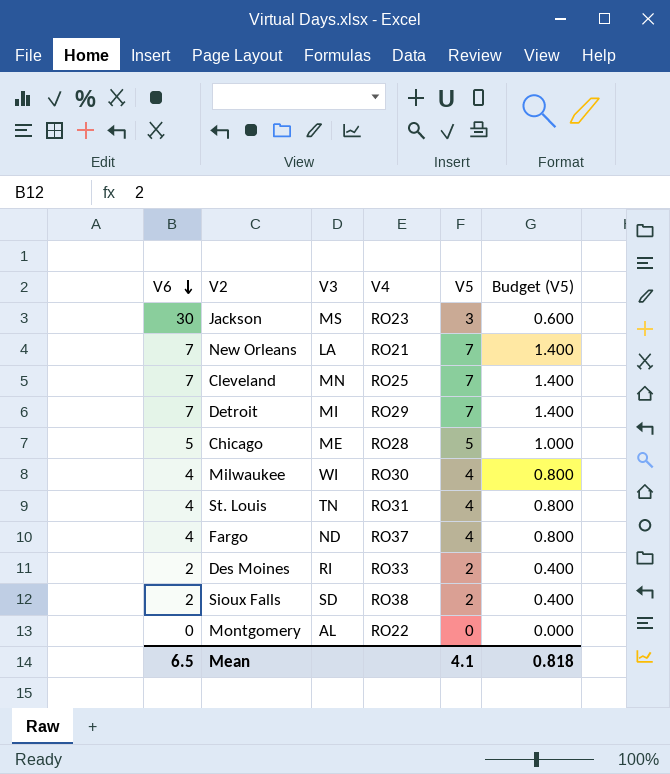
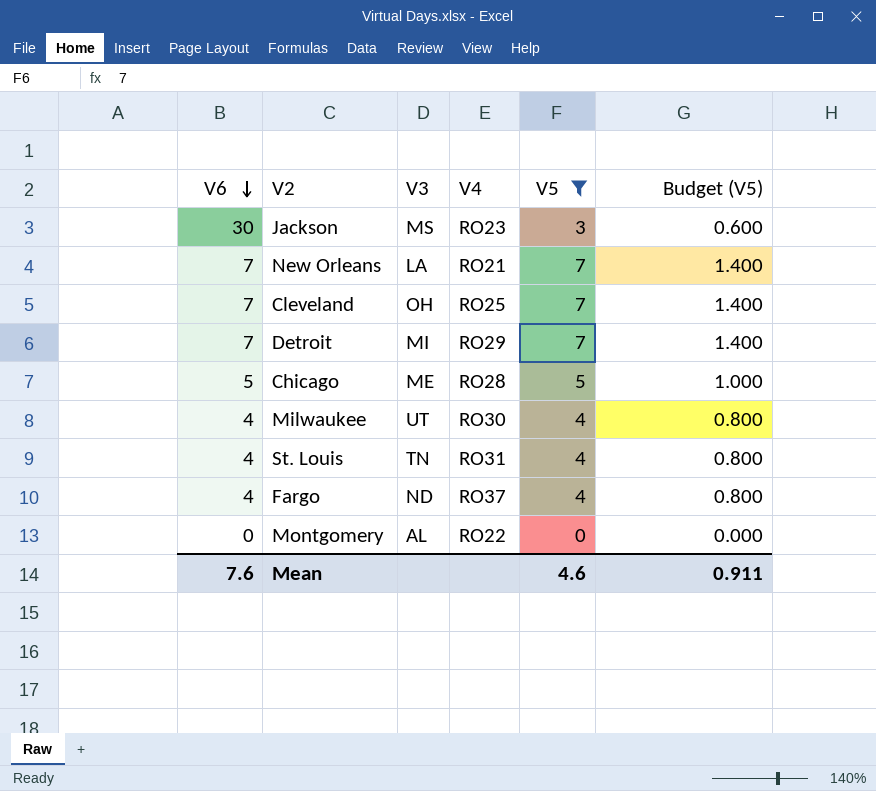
filter: none -> V5 != 2
Cleveland | V3: MN -> OH
Milwaukee | V3: WI -> UT
Mean | V6: 6.5 -> 7.6
Mean | V5: 4.1 -> 4.6
Mean | Budget (V5): 0.818 -> 0.911

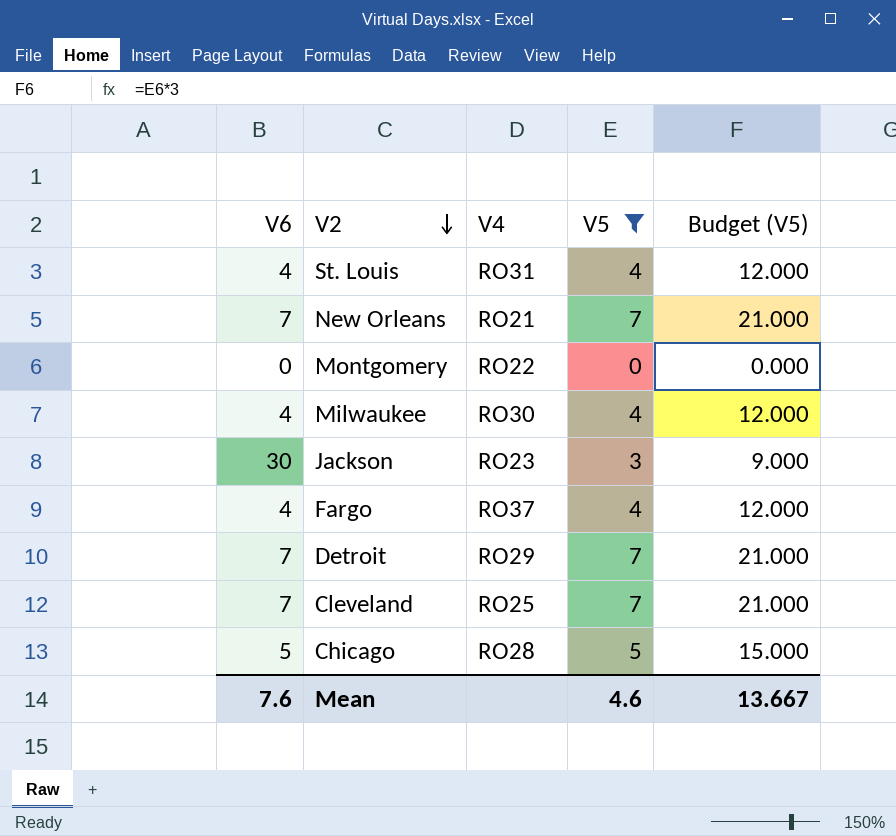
row order: V6 descending -> V2 descending
column V3 | position: 3 -> none
column Budget (V5) | formula: [V5] * 0.2 -> [V5] * 3
Mean | Budget (V5): 0.911 -> 13.667

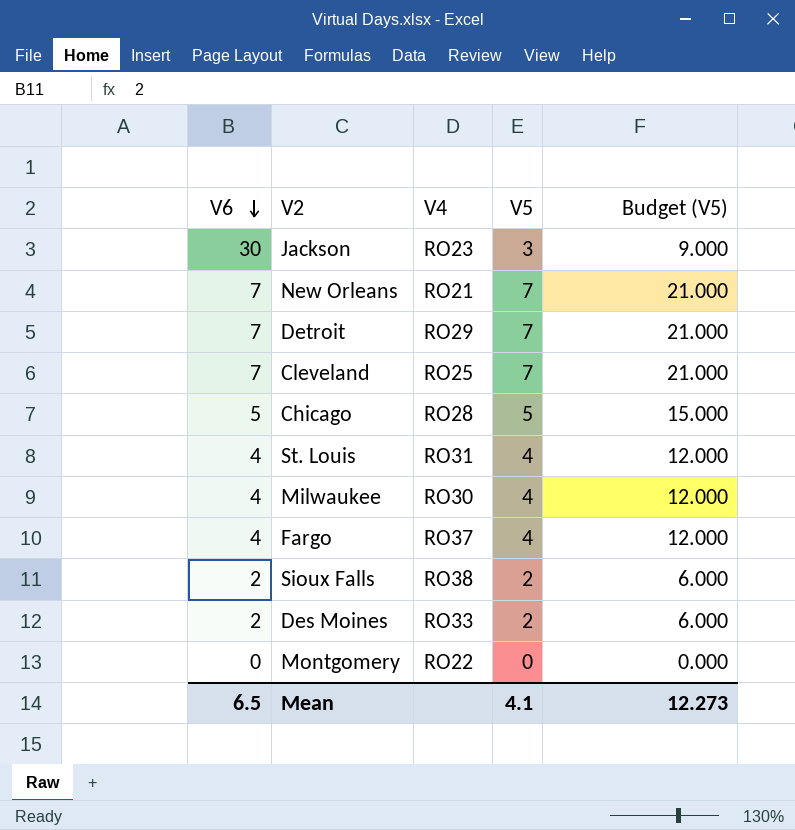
filter: V5 != 2 -> none
row order: V2 descending -> V6 descending
Mean | V6: 7.6 -> 6.5
Mean | V5: 4.6 -> 4.1
Mean | Budget (V5): 13.667 -> 12.273

